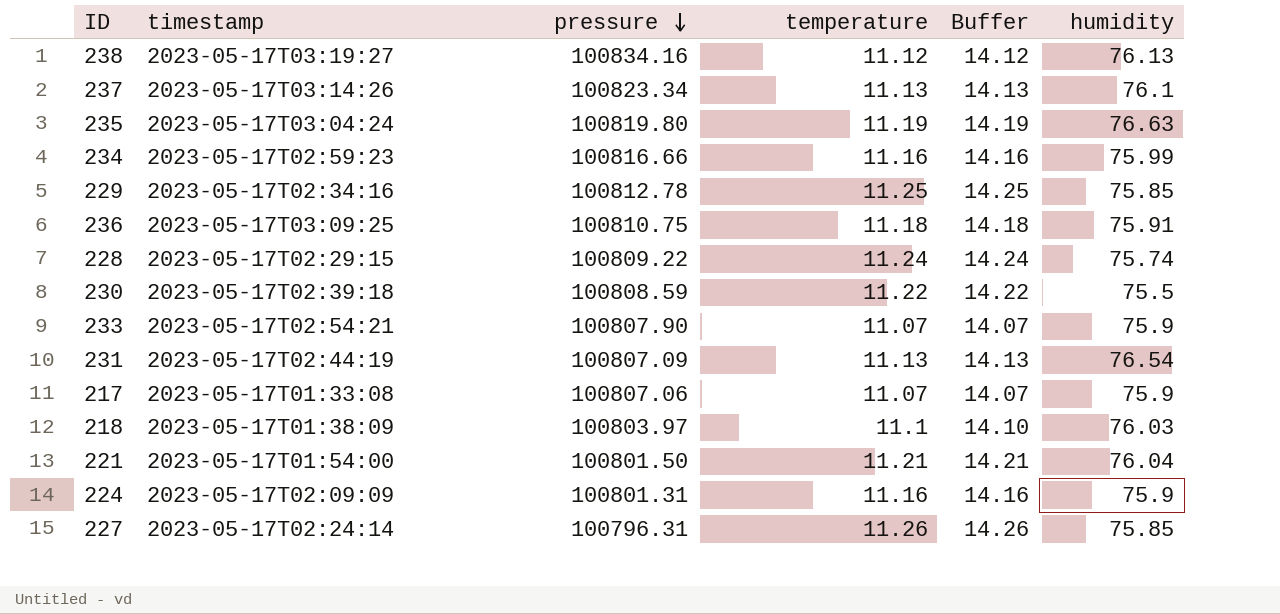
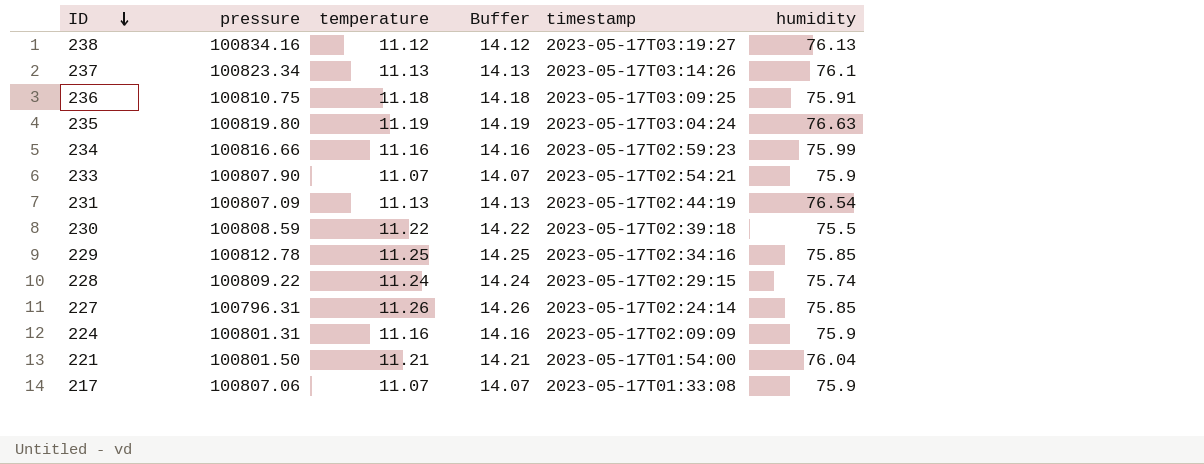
row order: pressure descending -> ID descending
column timestamp | position: 2 -> 5
row 218: 2023-05-17T01:38:09 | 100803.97 | 11.1 | 14.10 | 76.03 -> none

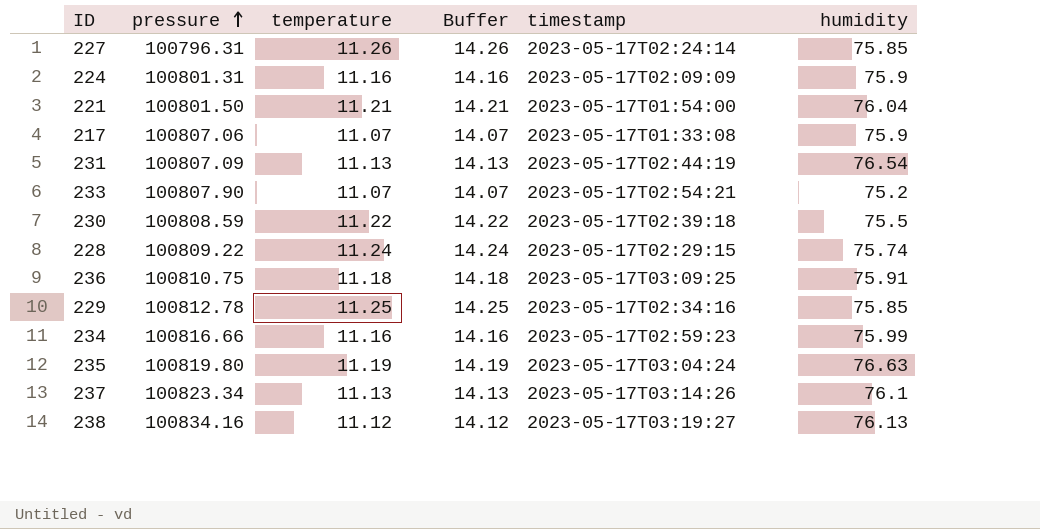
row order: ID descending -> pressure ascending
233 | humidity: 75.9 -> 75.2

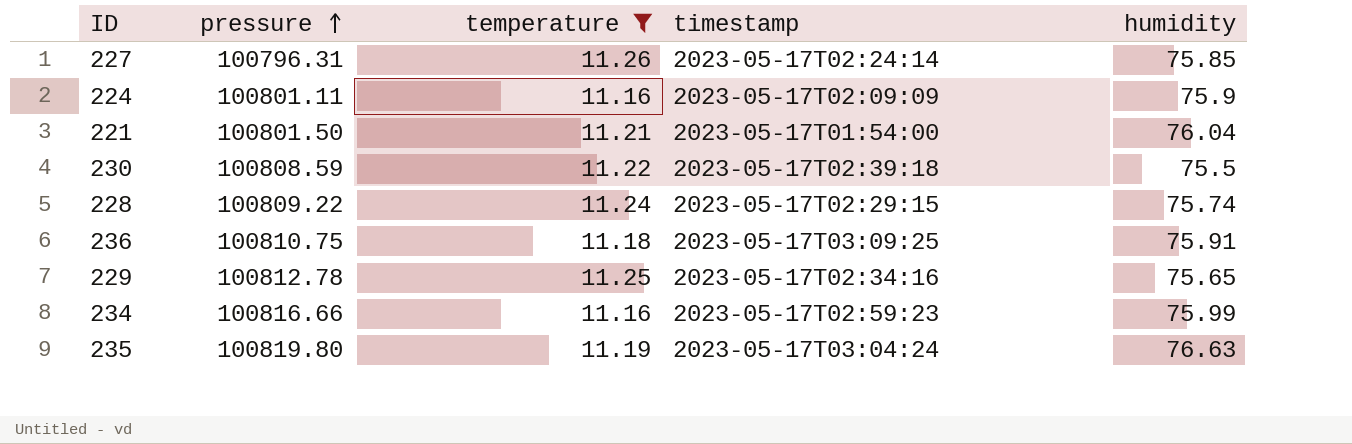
filter: none -> temperature >= 11.16
column Buffer | formula: [temperature] + 3 -> none
224 | pressure: 100801.31 -> 100801.11
229 | humidity: 75.85 -> 75.65

